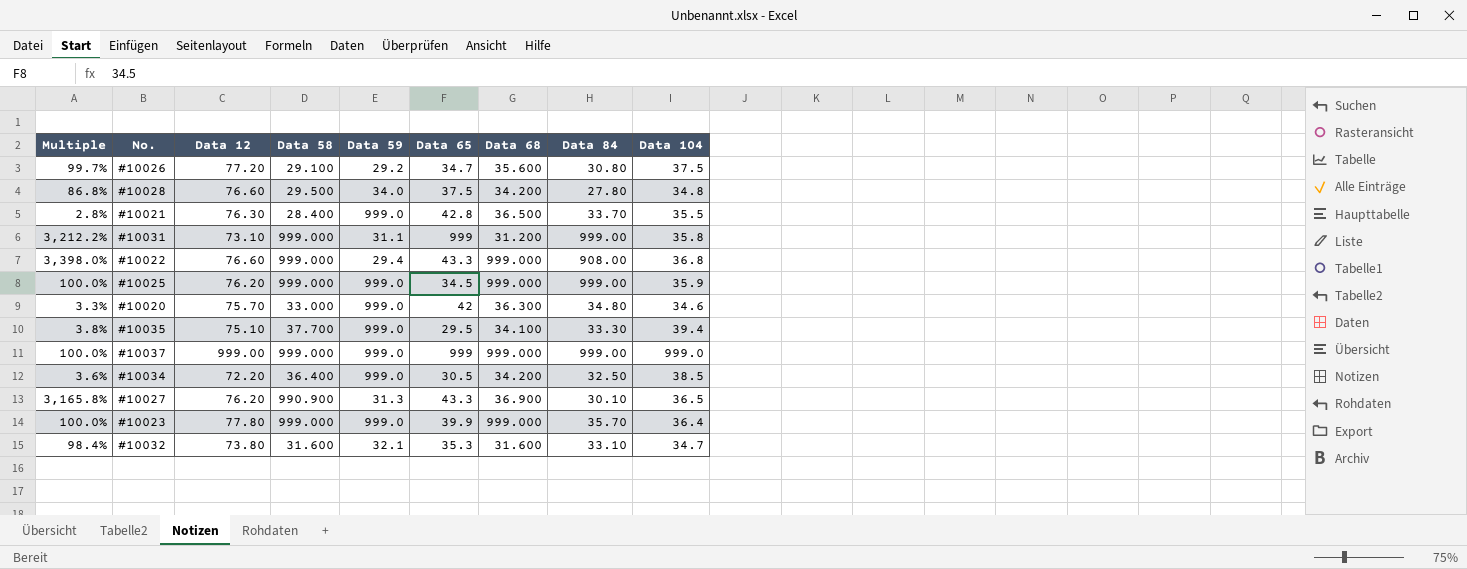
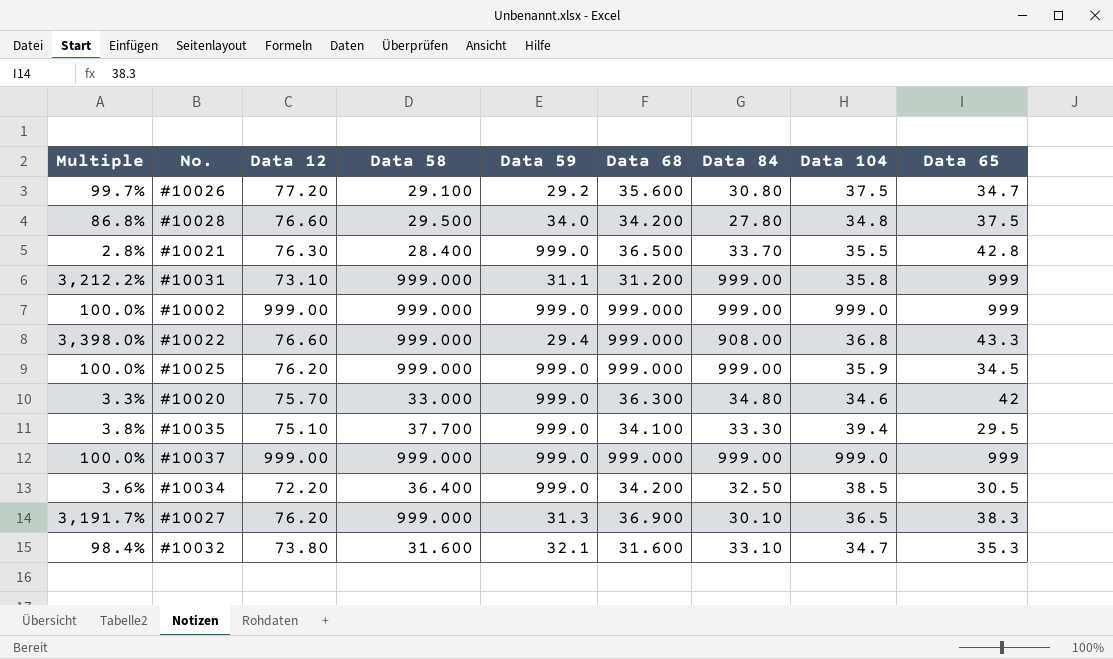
column Data 65 | position: 6 -> 9
row #10023: 100.0% | 77.80 | 999.000 | 999.0 | 39.9 | 999.000 | 35.70 | 36.4 -> none
row #10002: none -> 100.0% | 999.00 | 999.000 | 999.0 | 999.000 | 999.00 | 999.0 | 999
#10027 | Multiple: 3,165.8% -> 3,191.7%
#10027 | Data 58: 990.900 -> 999.000
#10027 | Data 65: 43.3 -> 38.3

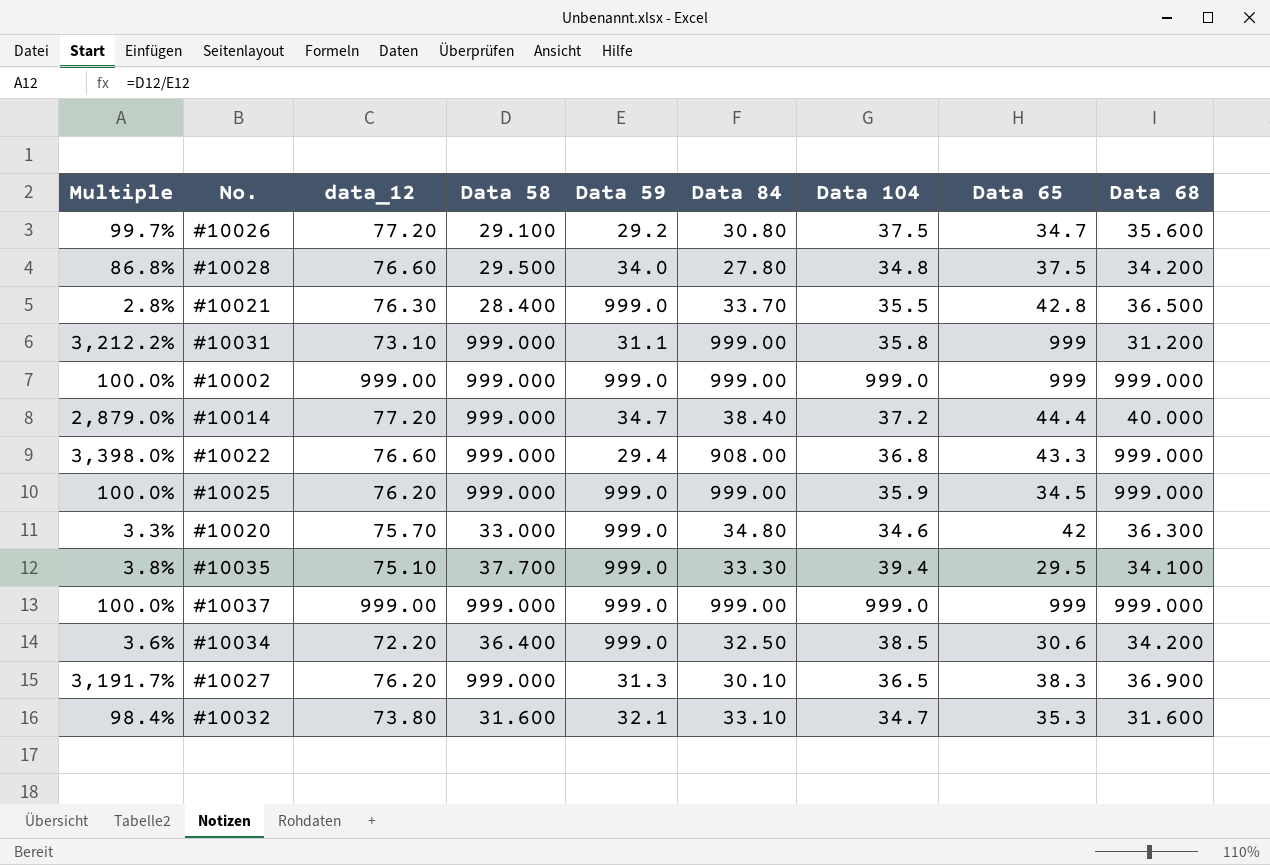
column name: Data 12 -> data_12
column Data 68 | position: 6 -> 9
row #10014: none -> 2,879.0% | 77.20 | 999.000 | 34.7 | 38.40 | 37.2 | 44.4 | 40.000
#10034 | Data 65: 30.5 -> 30.6

